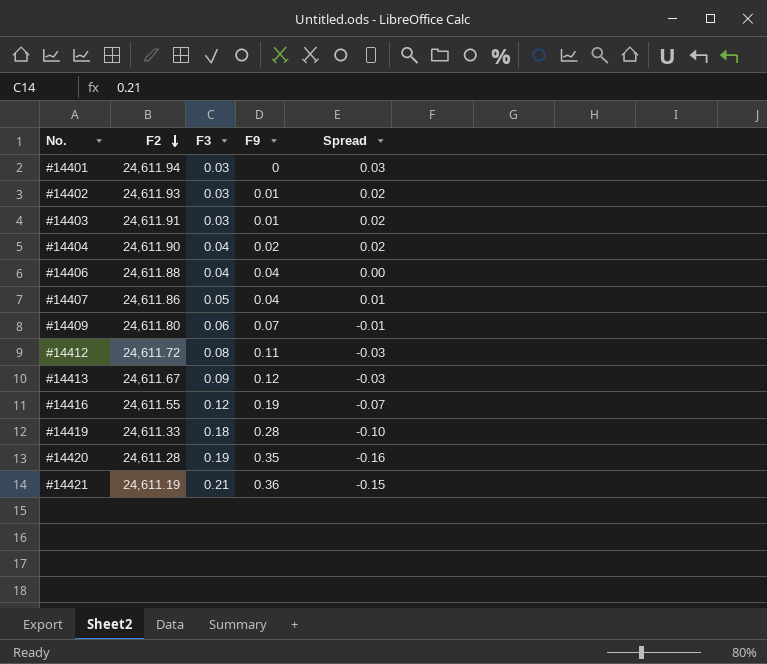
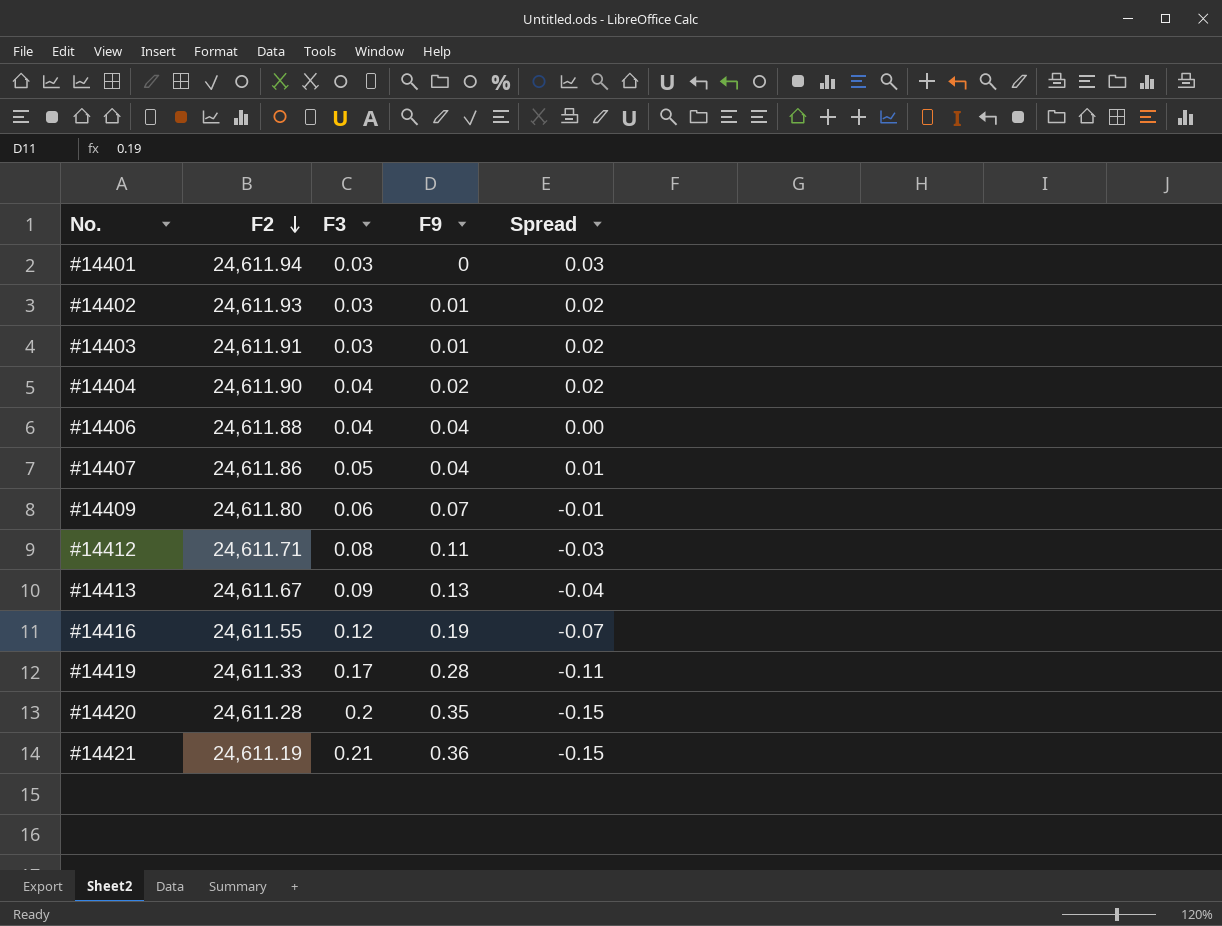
#14412 | F2: 24,611.72 -> 24,611.71
#14413 | F9: 0.12 -> 0.13
#14413 | Spread: -0.03 -> -0.04
#14419 | F3: 0.18 -> 0.17
#14419 | Spread: -0.10 -> -0.11
#14420 | F3: 0.19 -> 0.2
#14420 | Spread: -0.16 -> -0.15

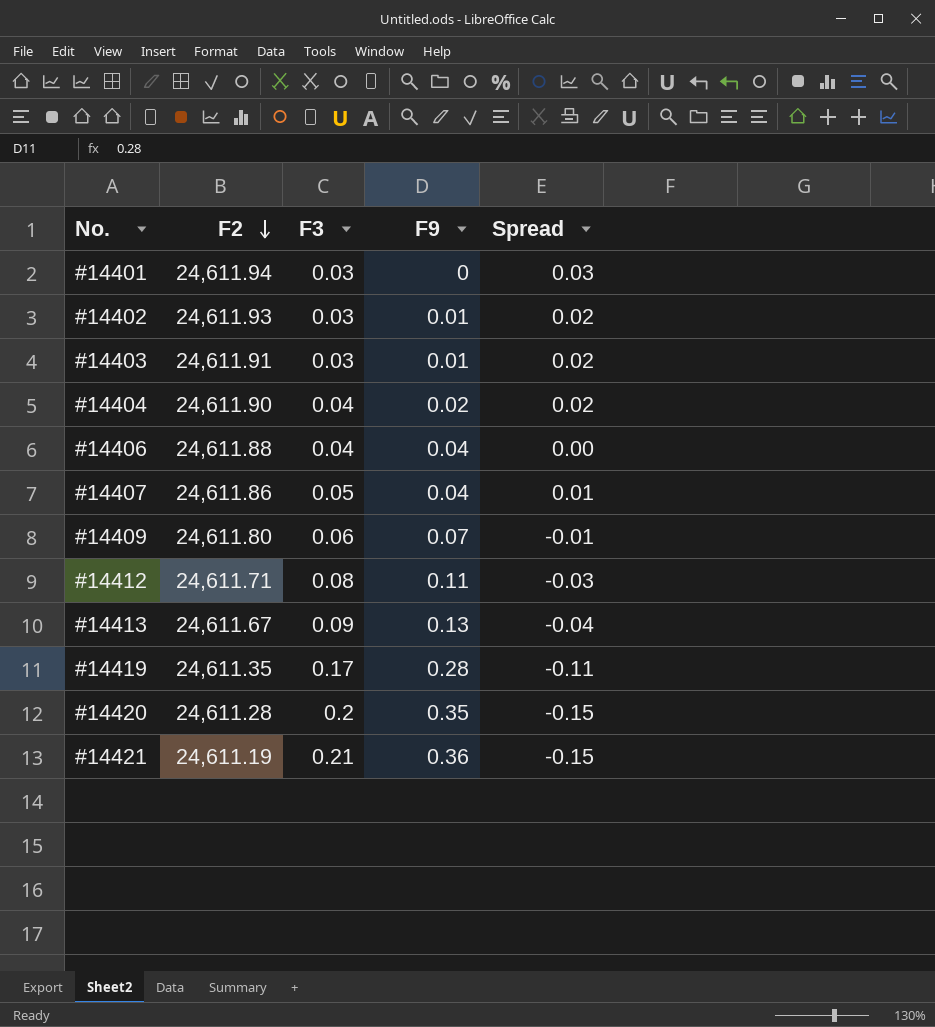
row #14416: 24,611.55 | 0.12 | 0.19 | -0.07 -> none
#14419 | F2: 24,611.33 -> 24,611.35

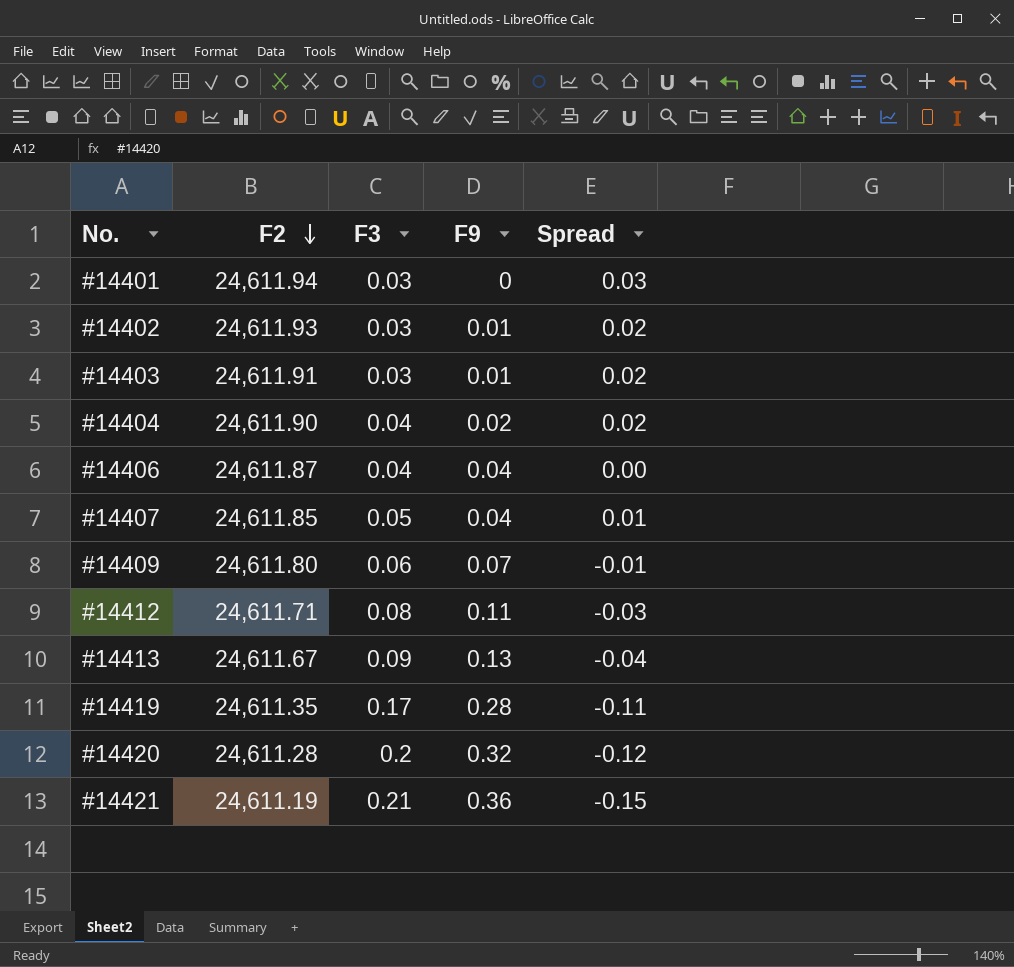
#14406 | F2: 24,611.88 -> 24,611.87
#14407 | F2: 24,611.86 -> 24,611.85
#14420 | F9: 0.35 -> 0.32
#14420 | Spread: -0.15 -> -0.12

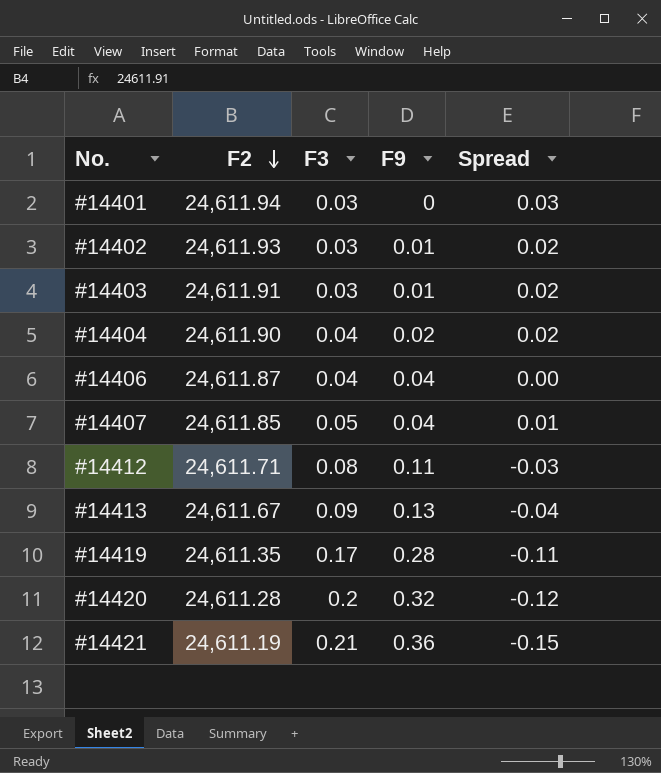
row #14409: 24,611.80 | 0.06 | 0.07 | -0.01 -> none

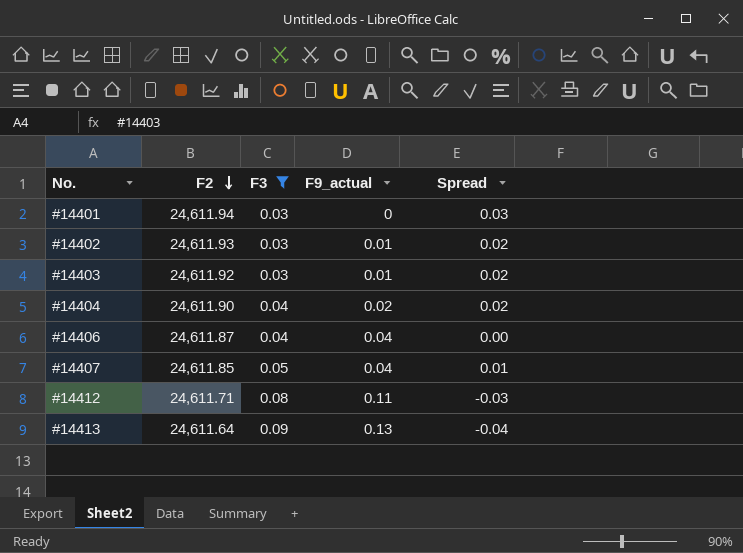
filter: none -> F3 <= 0.09
column name: F9 -> F9_actual
#14403 | F2: 24,611.91 -> 24,611.92
#14413 | F2: 24,611.67 -> 24,611.64

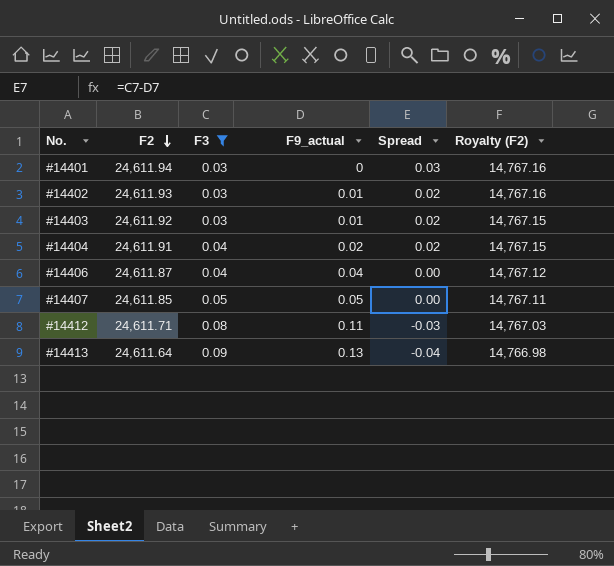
column Royalty (F2) | formula: none -> [F2] * 0.6
#14404 | F2: 24,611.90 -> 24,611.91
#14407 | F9_actual: 0.04 -> 0.05
#14407 | Spread: 0.01 -> 0.00

